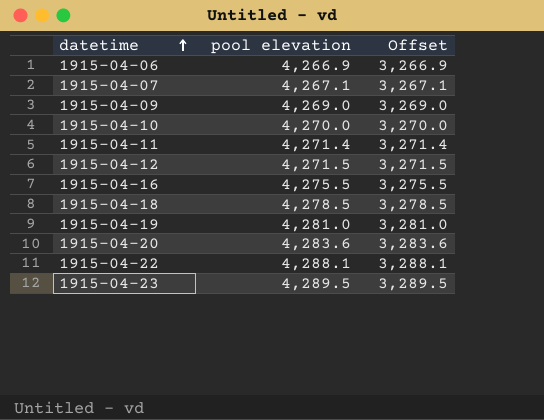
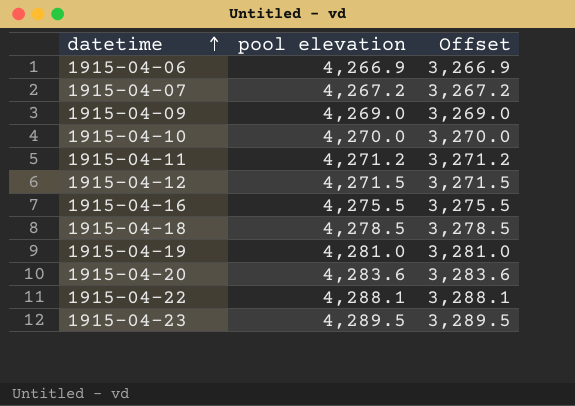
1915-04-07 | pool elevation: 4,267.1 -> 4,267.2
1915-04-07 | Offset: 3,267.1 -> 3,267.2
1915-04-11 | pool elevation: 4,271.4 -> 4,271.2
1915-04-11 | Offset: 3,271.4 -> 3,271.2

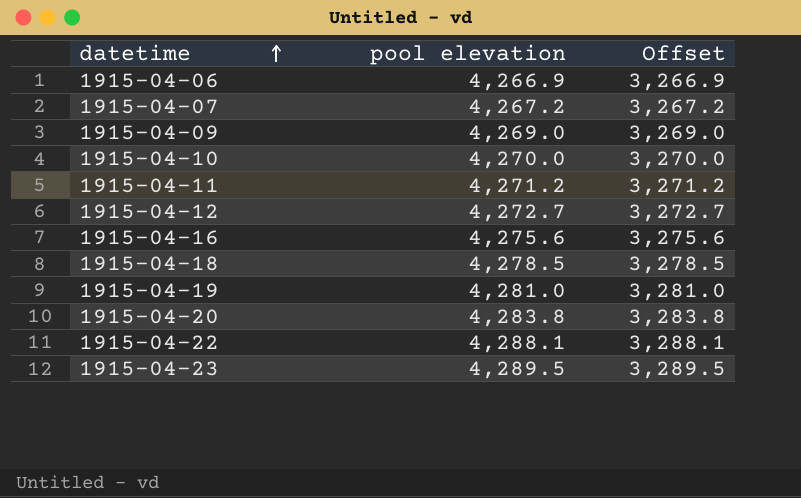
1915-04-12 | pool elevation: 4,271.5 -> 4,272.7
1915-04-12 | Offset: 3,271.5 -> 3,272.7
1915-04-16 | pool elevation: 4,275.5 -> 4,275.6
1915-04-16 | Offset: 3,275.5 -> 3,275.6
1915-04-20 | pool elevation: 4,283.6 -> 4,283.8
1915-04-20 | Offset: 3,283.6 -> 3,283.8

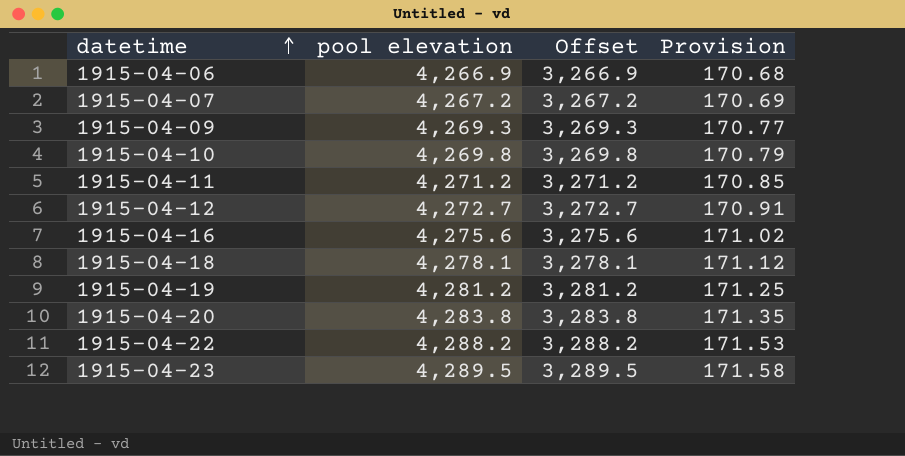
column Provision | formula: none -> [pool elevation] * 0.04
1915-04-09 | pool elevation: 4,269.0 -> 4,269.3
1915-04-09 | Offset: 3,269.0 -> 3,269.3
1915-04-10 | pool elevation: 4,270.0 -> 4,269.8
1915-04-10 | Offset: 3,270.0 -> 3,269.8
1915-04-18 | pool elevation: 4,278.5 -> 4,278.1
1915-04-18 | Offset: 3,278.5 -> 3,278.1
1915-04-19 | pool elevation: 4,281.0 -> 4,281.2
1915-04-19 | Offset: 3,281.0 -> 3,281.2
1915-04-22 | pool elevation: 4,288.1 -> 4,288.2
1915-04-22 | Offset: 3,288.1 -> 3,288.2

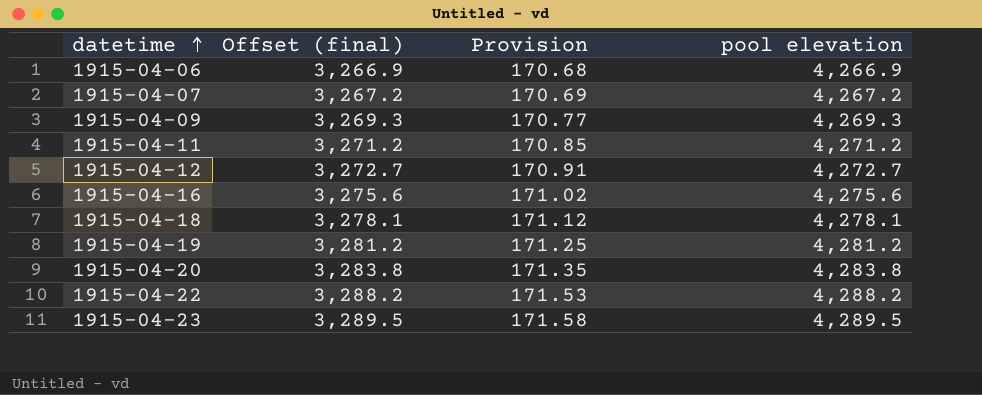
column name: Offset -> Offset (final)
column pool elevation | position: 2 -> 4
row 1915-04-10: 4,269.8 | 3,269.8 | 170.79 -> none

